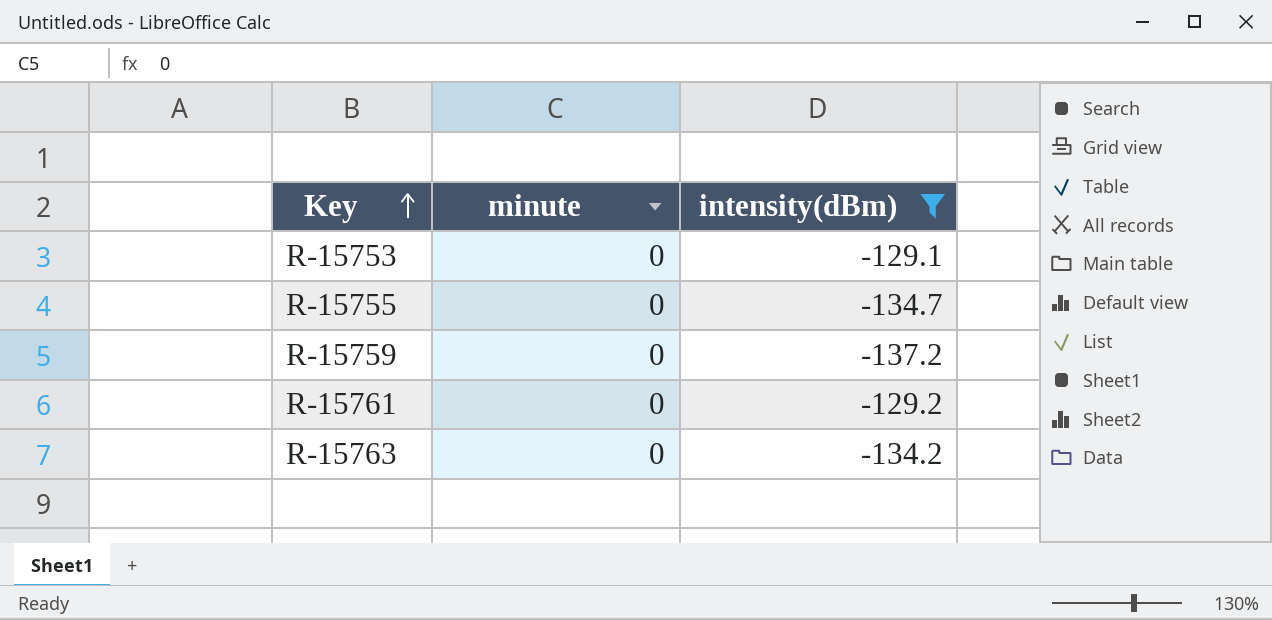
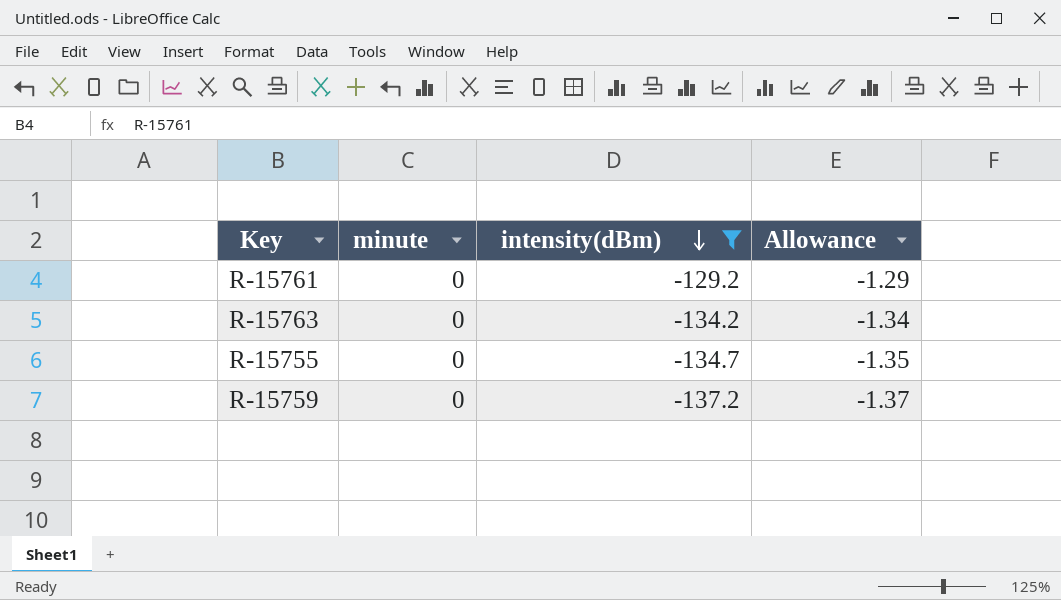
row order: Key ascending -> intensity(dBm) descending
column Allowance | formula: none -> [intensity(dBm)] * 0.01
row R-15753: 0 | -129.1 -> none

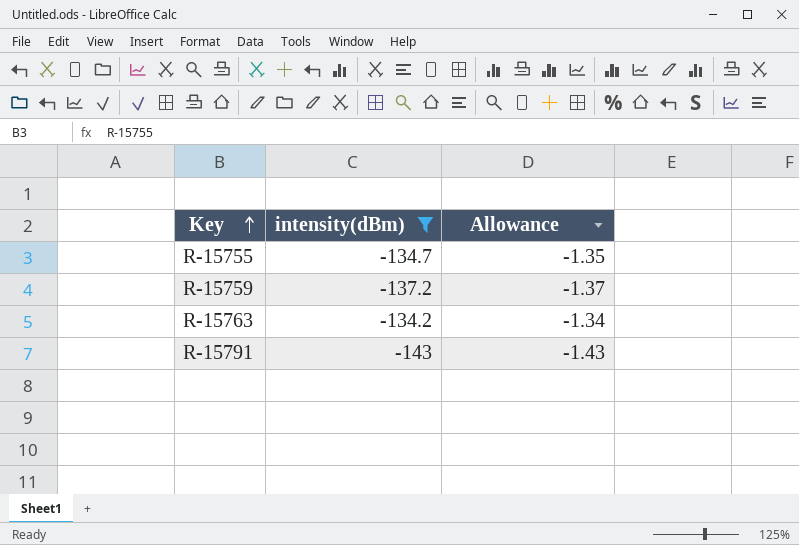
row order: intensity(dBm) descending -> Key ascending
column minute | position: 2 -> none
row R-15761: 0 | -129.2 | -1.29 -> none
row R-15791: none -> -143 | -1.43

